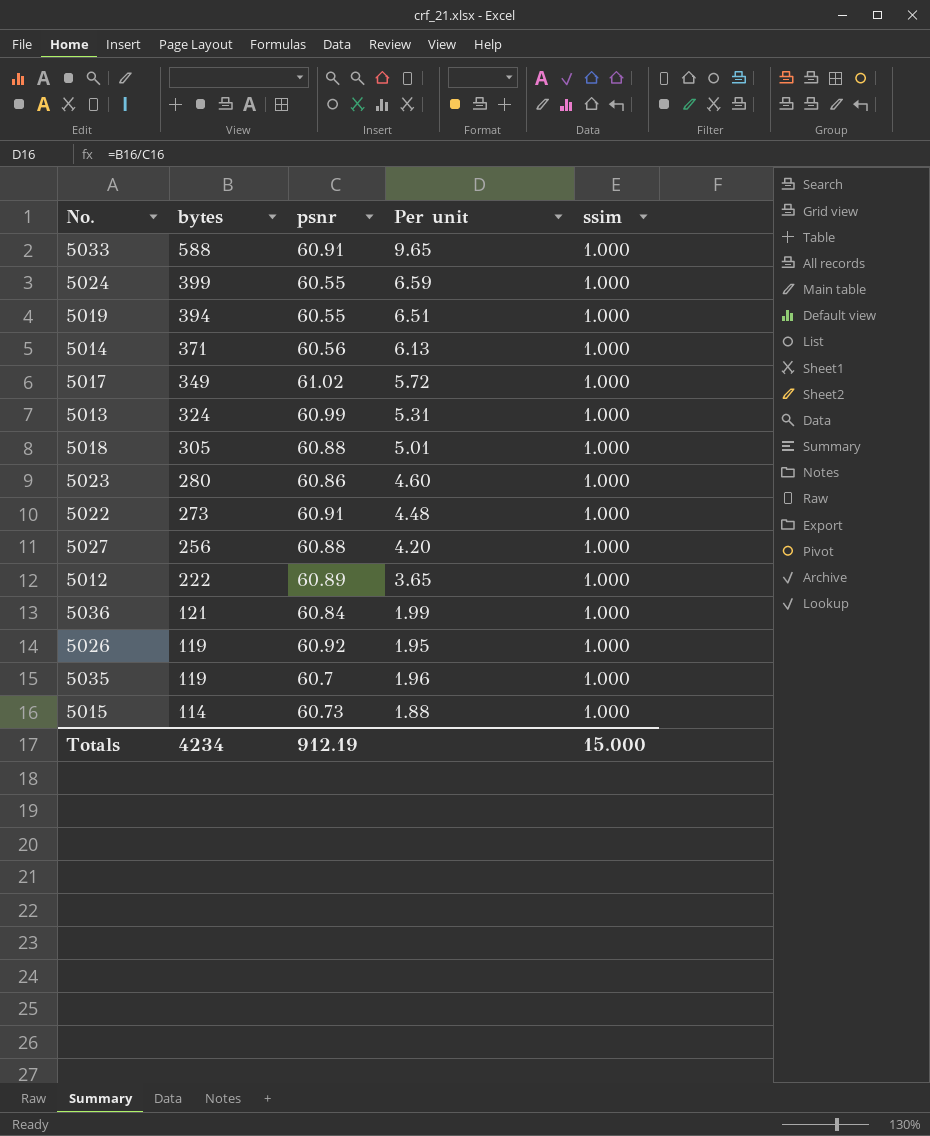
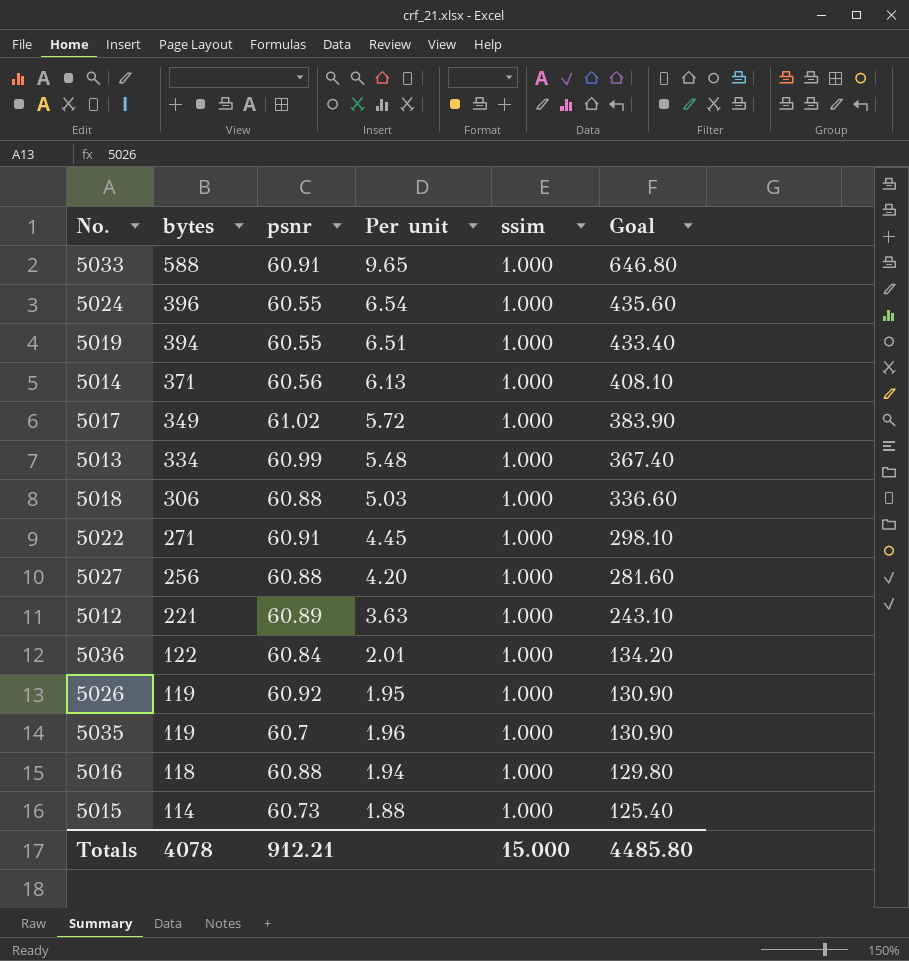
column Goal | formula: none -> [bytes] * 1.1
row 5023: 280 | 60.86 | 4.60 | 1.000 -> none
5024 | bytes: 399 -> 396
5024 | Per unit: 6.59 -> 6.54
5013 | bytes: 324 -> 334
5013 | Per unit: 5.31 -> 5.48
5018 | bytes: 305 -> 306
5018 | Per unit: 5.01 -> 5.03
5022 | bytes: 273 -> 271
5022 | Per unit: 4.48 -> 4.45
5012 | bytes: 222 -> 221
5012 | Per unit: 3.65 -> 3.63
5036 | bytes: 121 -> 122
5036 | Per unit: 1.99 -> 2.01
row 5016: none -> 118 | 60.88 | 1.94 | 1.000 | 129.80
Totals | bytes: 4234 -> 4078
Totals | psnr: 912.19 -> 912.21

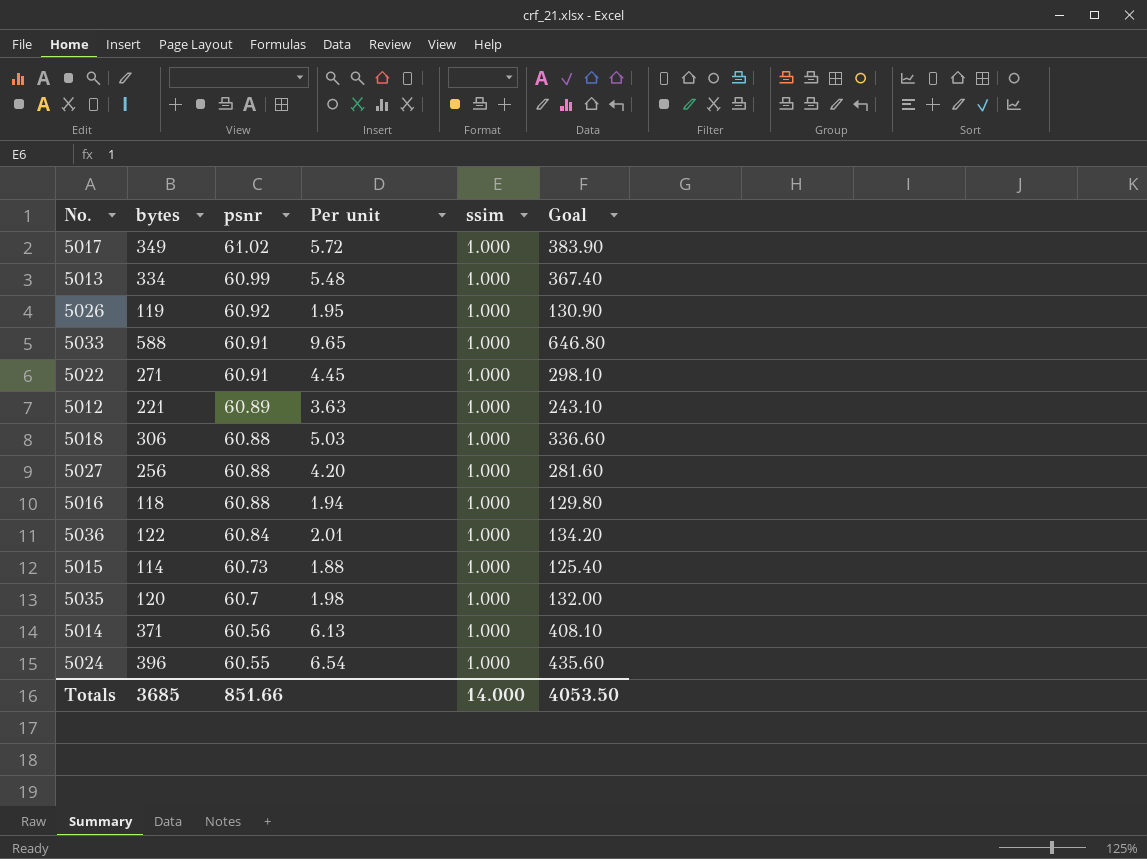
row order: bytes descending -> psnr descending
row 5019: 394 | 60.55 | 6.51 | 1.000 | 433.40 -> none
5035 | bytes: 119 -> 120
5035 | Per unit: 1.96 -> 1.98
5035 | Goal: 130.90 -> 132.00
Totals | bytes: 4078 -> 3685
Totals | psnr: 912.21 -> 851.66
Totals | ssim: 15.000 -> 14.000
Totals | Goal: 4485.80 -> 4053.50

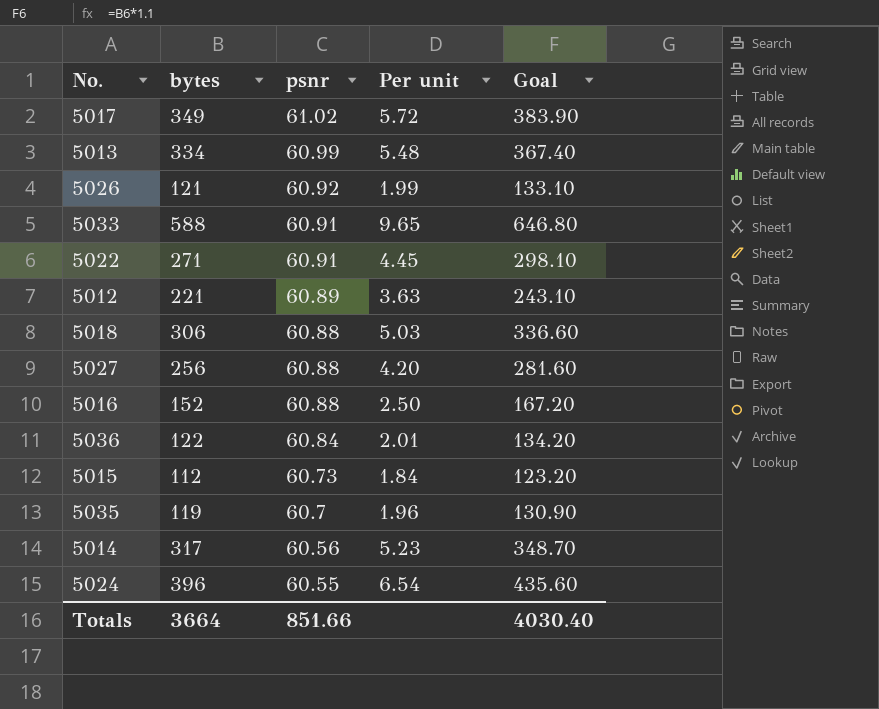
column ssim | position: 5 -> none
5026 | bytes: 119 -> 121
5026 | Per unit: 1.95 -> 1.99
5026 | Goal: 130.90 -> 133.10
5016 | bytes: 118 -> 152
5016 | Per unit: 1.94 -> 2.50
5016 | Goal: 129.80 -> 167.20
5015 | bytes: 114 -> 112
5015 | Per unit: 1.88 -> 1.84
5015 | Goal: 125.40 -> 123.20
5035 | bytes: 120 -> 119
5035 | Per unit: 1.98 -> 1.96
5035 | Goal: 132.00 -> 130.90
5014 | bytes: 371 -> 317
5014 | Per unit: 6.13 -> 5.23
5014 | Goal: 408.10 -> 348.70
Totals | bytes: 3685 -> 3664
Totals | Goal: 4053.50 -> 4030.40

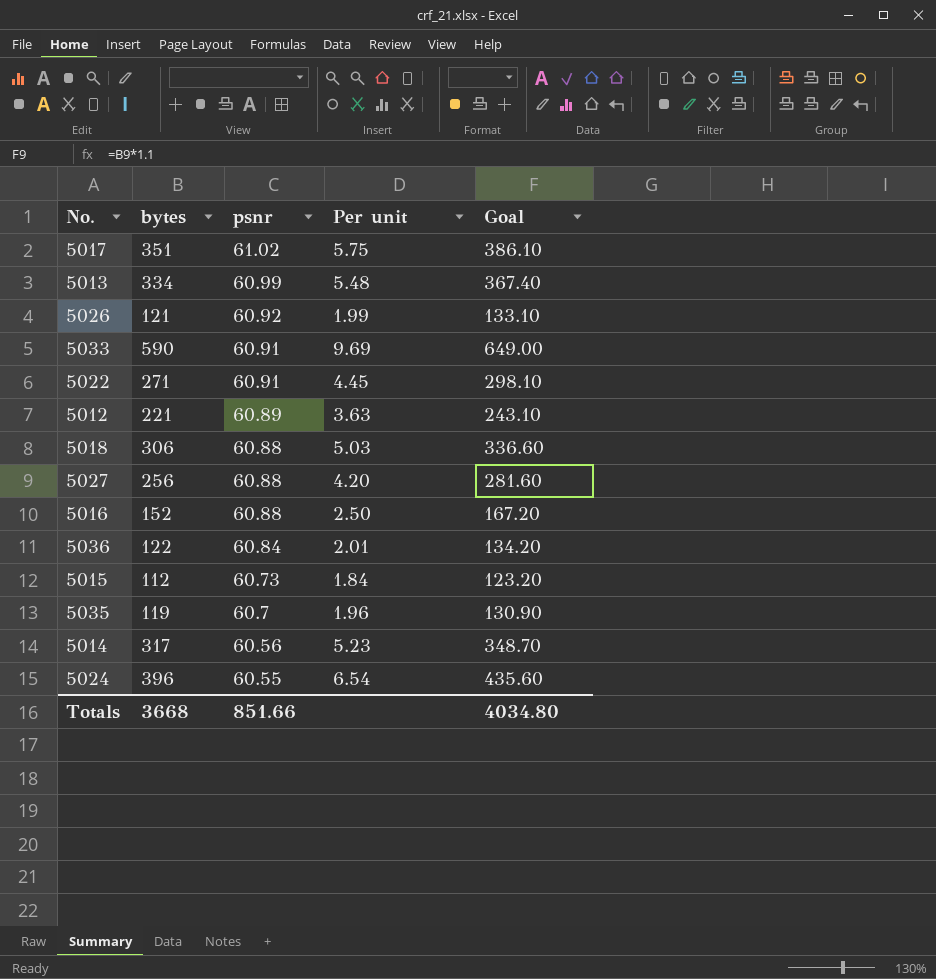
5017 | bytes: 349 -> 351
5017 | Per unit: 5.72 -> 5.75
5017 | Goal: 383.90 -> 386.10
5033 | bytes: 588 -> 590
5033 | Per unit: 9.65 -> 9.69
5033 | Goal: 646.80 -> 649.00
Totals | bytes: 3664 -> 3668
Totals | Goal: 4030.40 -> 4034.80

